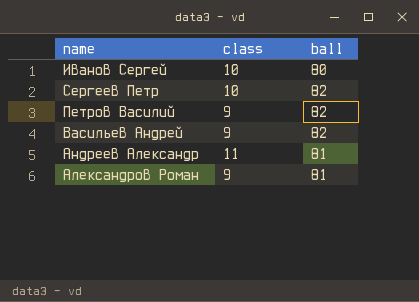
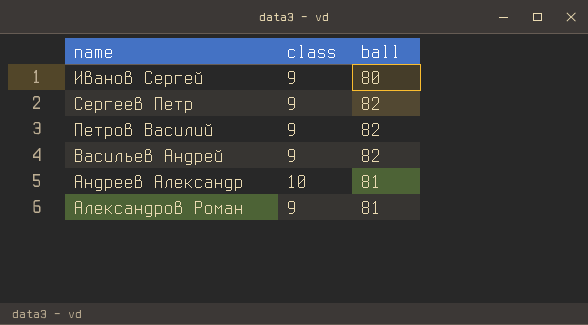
Иванов Сергей | class: 10 -> 9
Сергеев Петр | class: 10 -> 9
Андреев Александр | class: 11 -> 10

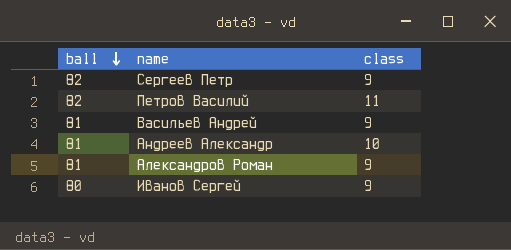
row order: none -> ball descending
column ball | position: 3 -> 1
Петров Василий | class: 9 -> 11
Васильев Андрей | ball: 82 -> 81

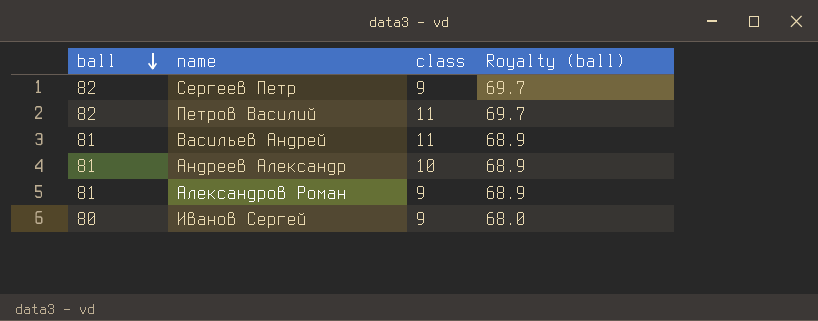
column Royalty (ball) | formula: none -> [ball] * 0.85
Васильев Андрей | class: 9 -> 11

